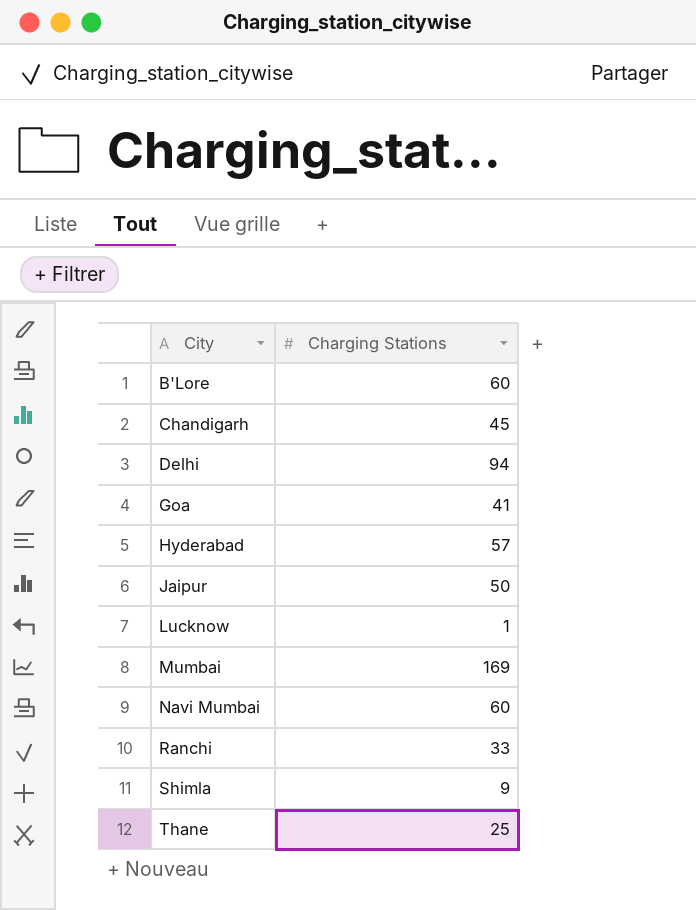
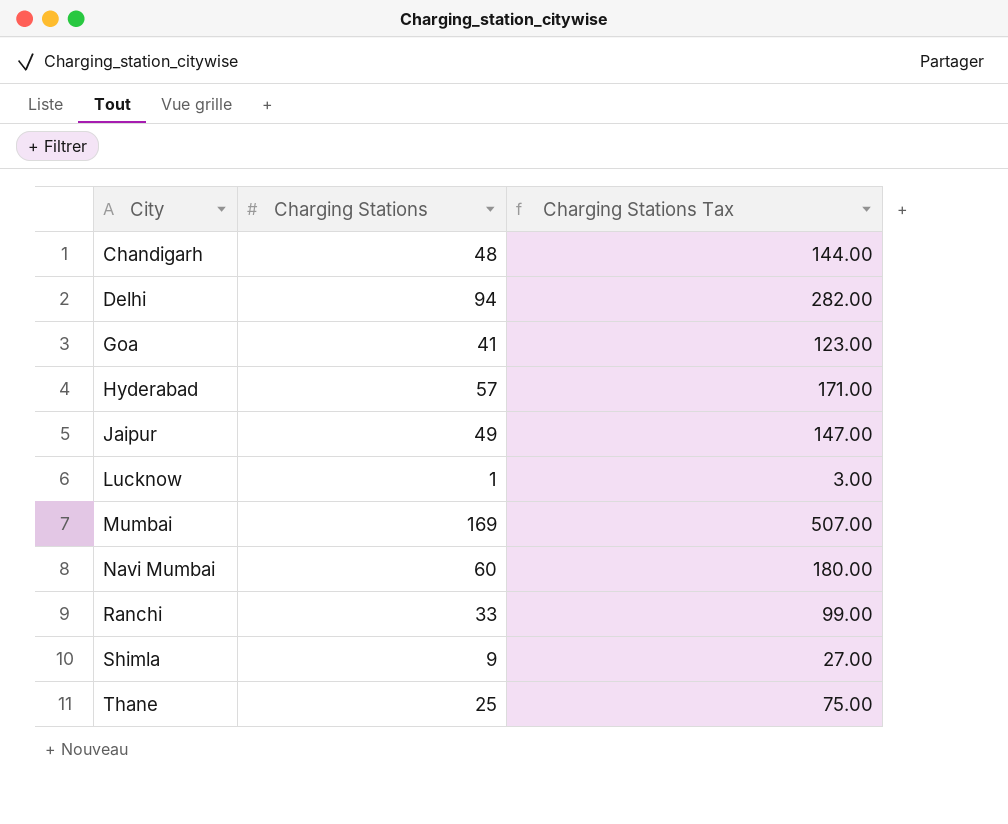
column Charging Stations Tax | formula: none -> [Charging Stations] * 3
row B'Lore: 60 -> none
Chandigarh | Charging Stations: 45 -> 48
Jaipur | Charging Stations: 50 -> 49

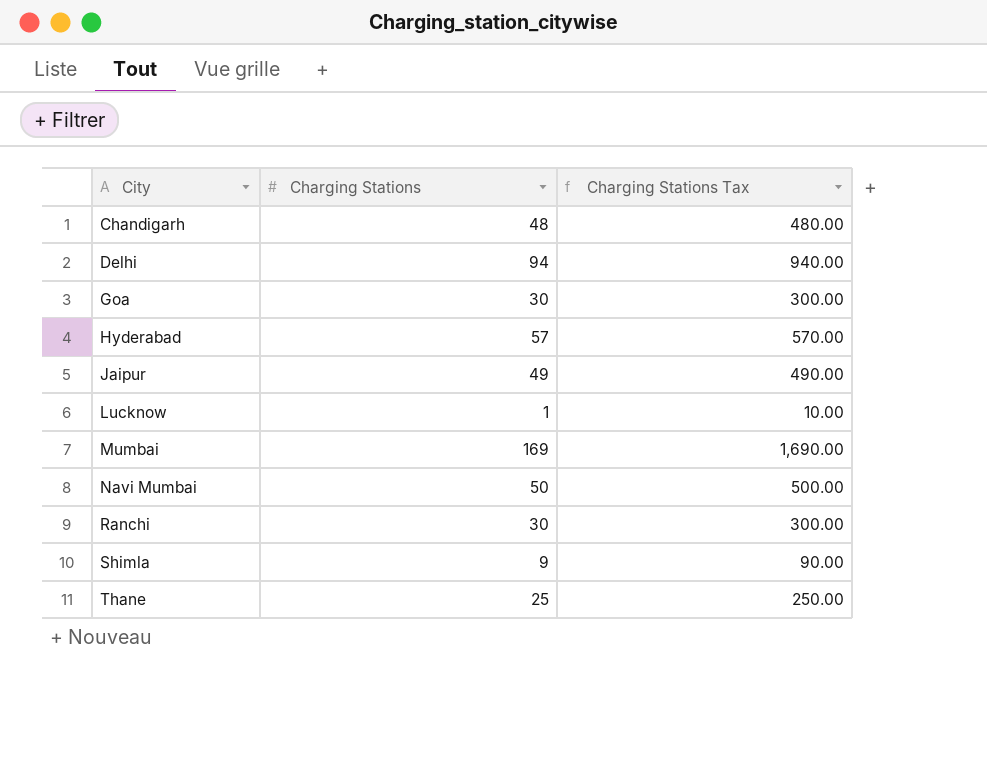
column Charging Stations Tax | formula: [Charging Stations] * 3 -> [Charging Stations] * 10
Goa | Charging Stations: 41 -> 30
Navi Mumbai | Charging Stations: 60 -> 50
Ranchi | Charging Stations: 33 -> 30

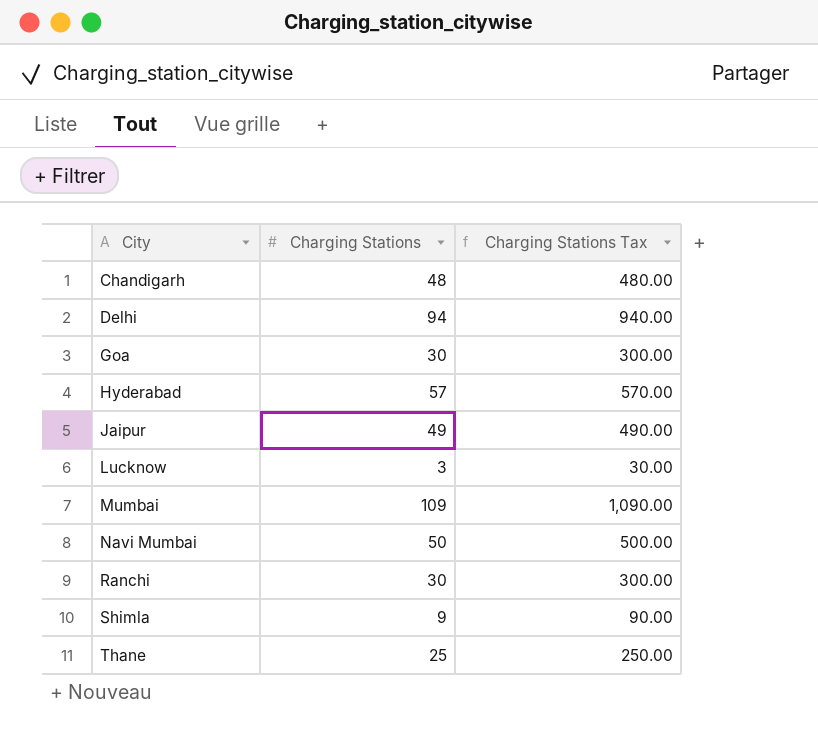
Lucknow | Charging Stations: 1 -> 3
Lucknow | Charging Stations Tax: 10.00 -> 30.00
Mumbai | Charging Stations: 169 -> 109
Mumbai | Charging Stations Tax: 1,690.00 -> 1,090.00

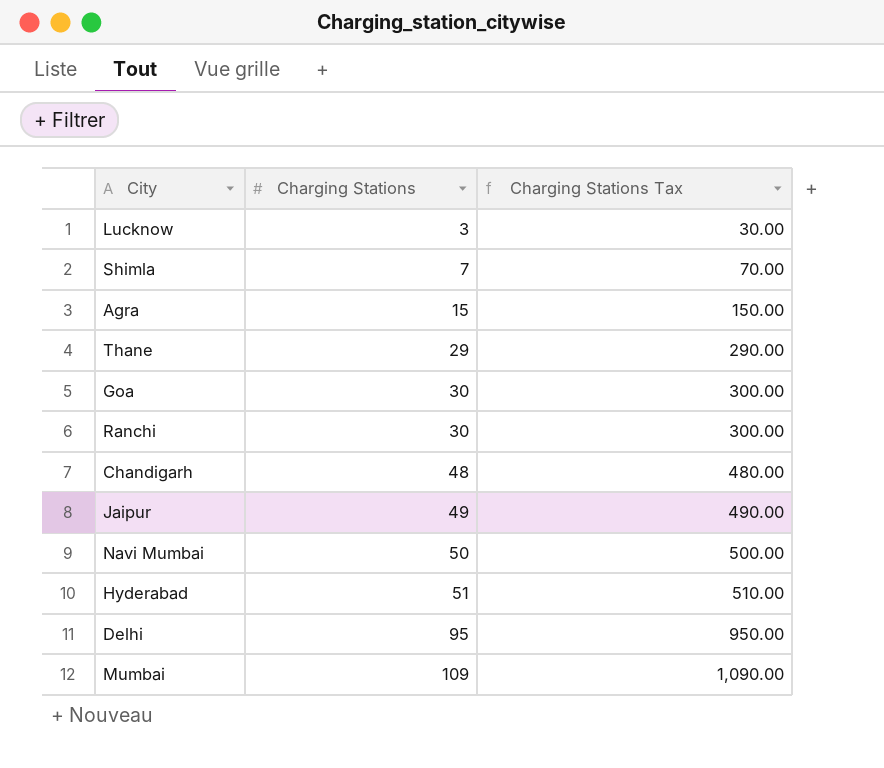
row order: City ascending -> Charging Stations ascending
Shimla | Charging Stations: 9 -> 7
Shimla | Charging Stations Tax: 90.00 -> 70.00
row Agra: none -> 15 | 150.00
Thane | Charging Stations: 25 -> 29
Thane | Charging Stations Tax: 250.00 -> 290.00
Hyderabad | Charging Stations: 57 -> 51
Hyderabad | Charging Stations Tax: 570.00 -> 510.00
Delhi | Charging Stations: 94 -> 95
Delhi | Charging Stations Tax: 940.00 -> 950.00

